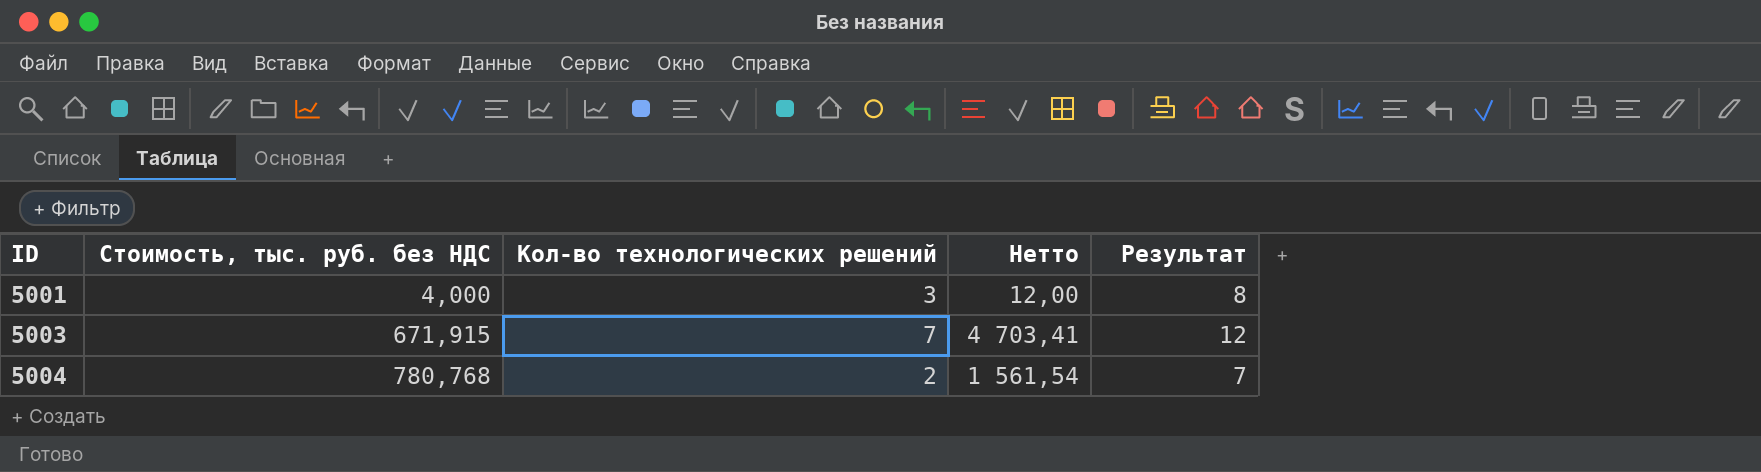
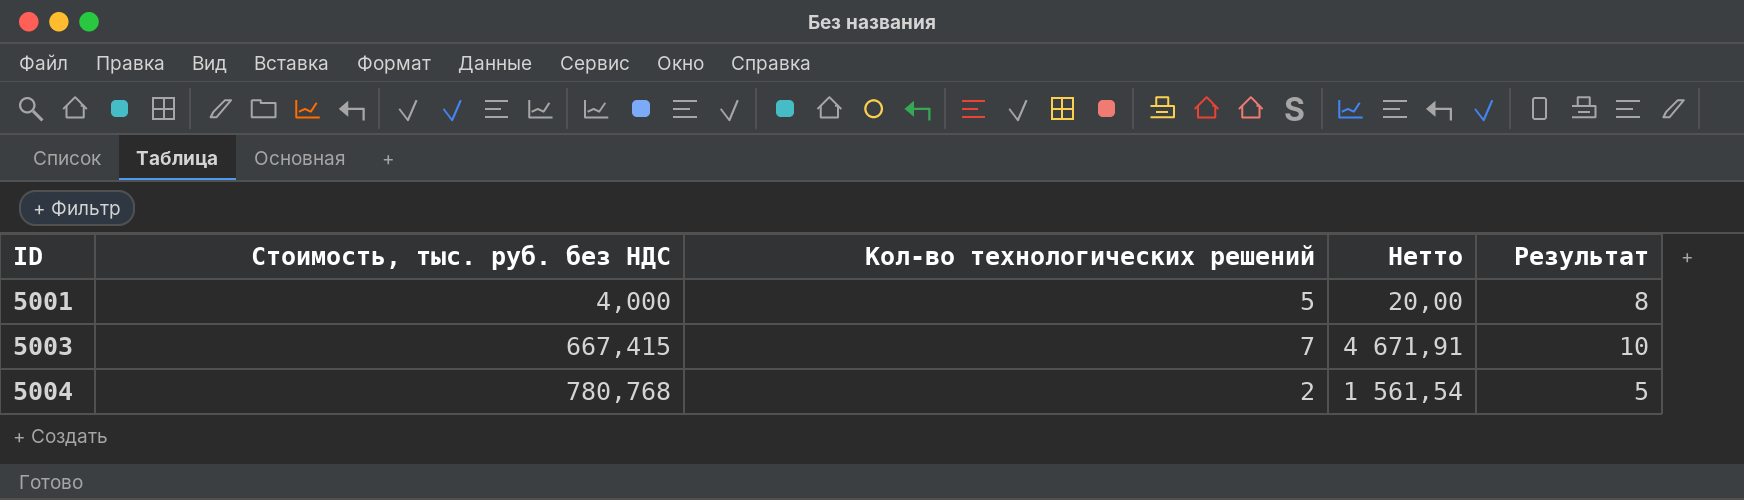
column Результат | formula: [Кол-во технологических решений] + 5 -> [Кол-во технологических решений] + 3
5001 | Кол-во технологических решений: 3 -> 5
5001 | Нетто: 12,00 -> 20,00
5003 | Стоимость, тыс. руб. без НДС: 671,915 -> 667,415
5003 | Нетто: 4 703,41 -> 4 671,91

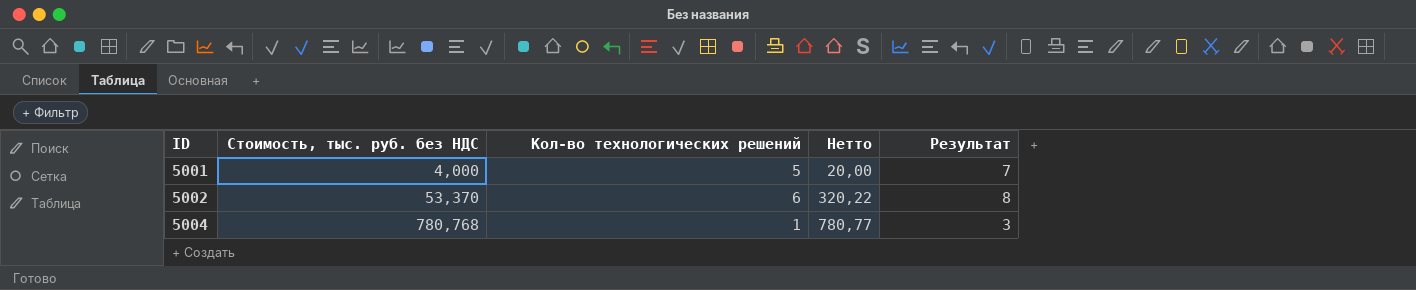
column Результат | formula: [Кол-во технологических решений] + 3 -> [Кол-во технологических решений] + 2
row 5003: 667,415 | 7 | 4 671,91 | 10 -> none
row 5002: none -> 53,370 | 6 | 320,22 | 8
5004 | Кол-во технологических решений: 2 -> 1
5004 | Нетто: 1 561,54 -> 780,77

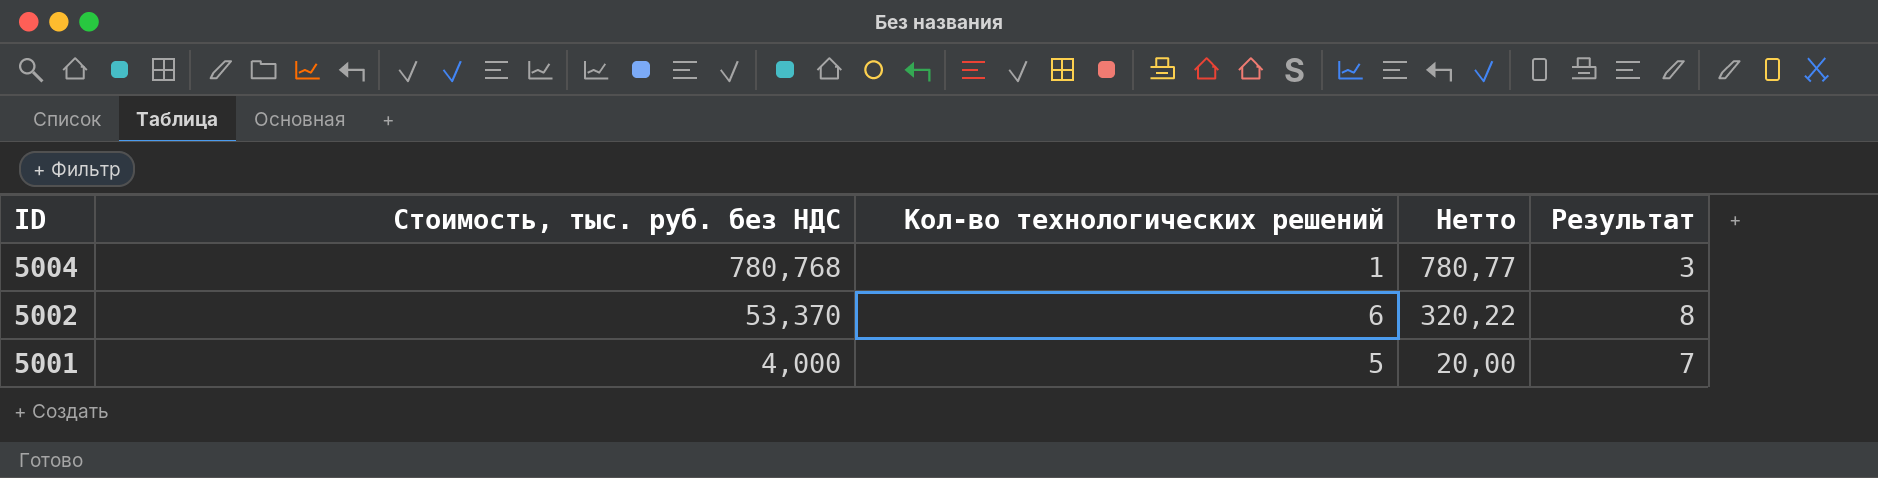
row order: ID ascending -> ID descending

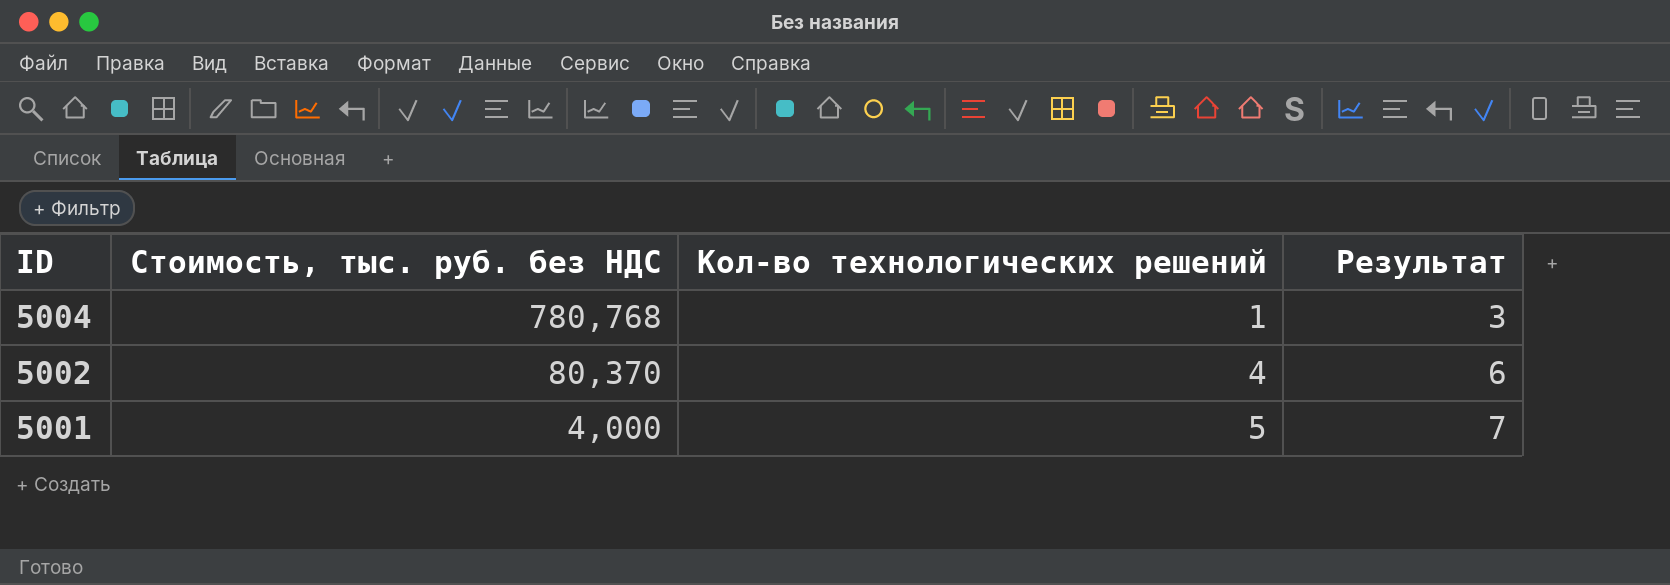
column Нетто | formula: [Стоимость, тыс. руб. без НДС] * [Кол-во технологических решений] -> none
5002 | Стоимость, тыс. руб. без НДС: 53,370 -> 80,370
5002 | Кол-во технологических решений: 6 -> 4
5002 | Результат: 8 -> 6

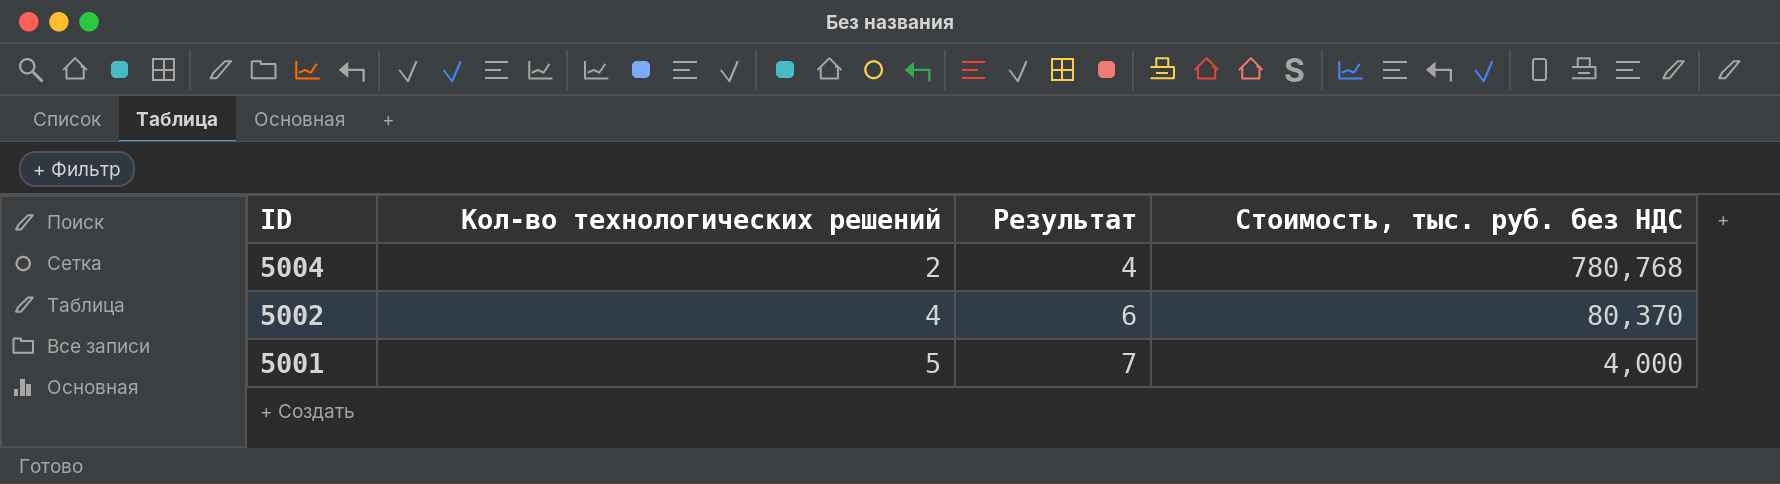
column Стоимость, тыс. руб. без НДС | position: 2 -> 4
5004 | Кол-во технологических решений: 1 -> 2
5004 | Результат: 3 -> 4

